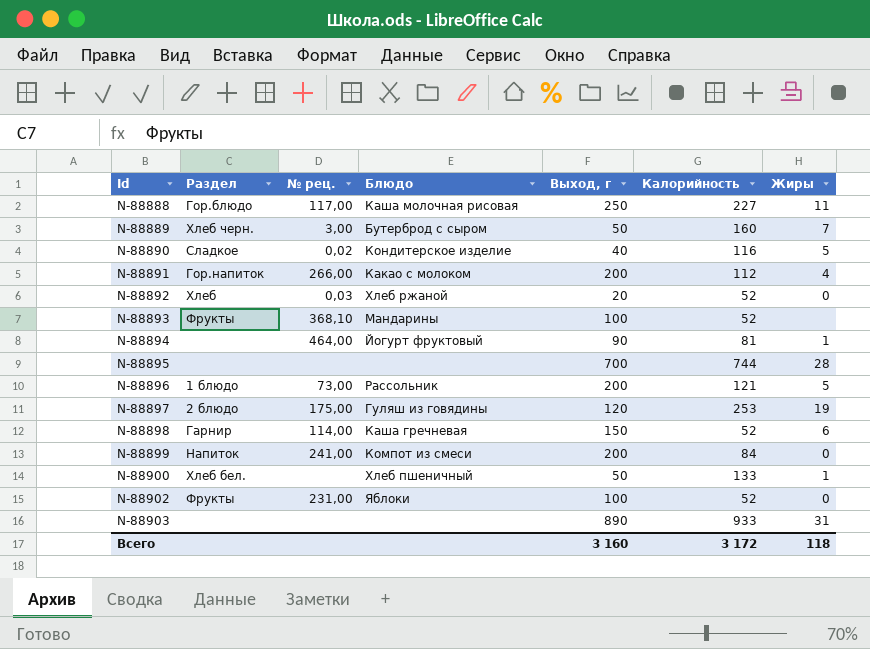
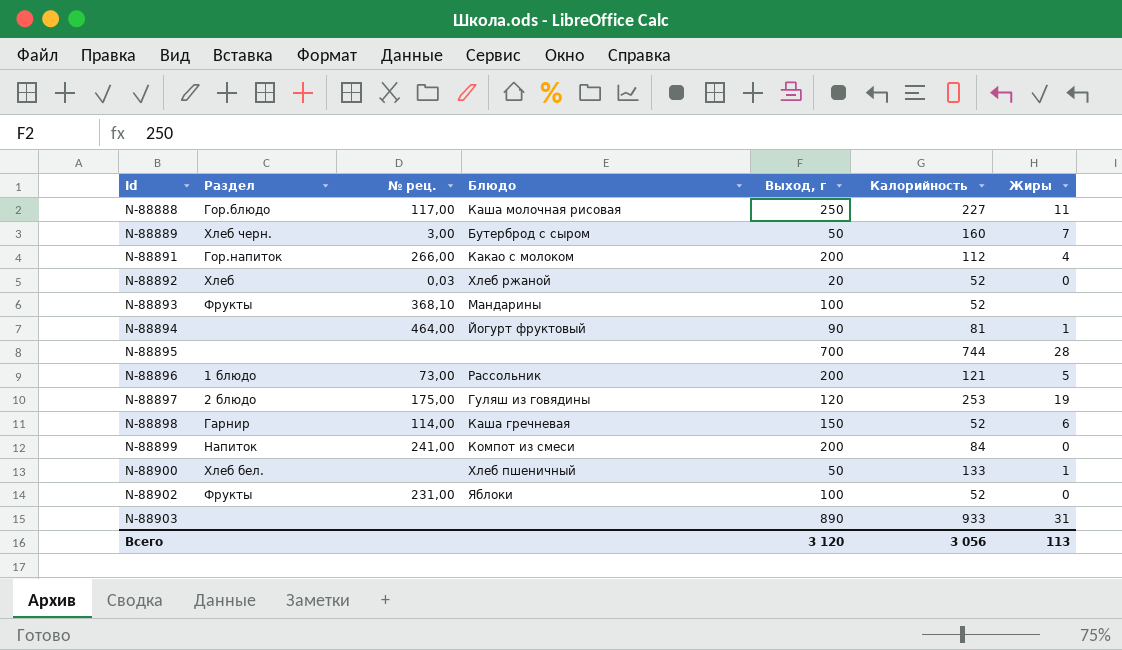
row N-88890: Сладкое | 0,02 | Кондитерское изделие | 40 | 116 | 5 -> none
Всего | Выход, г: 3 160 -> 3 120
Всего | Калорийность: 3 172 -> 3 056
Всего | Жиры: 118 -> 113

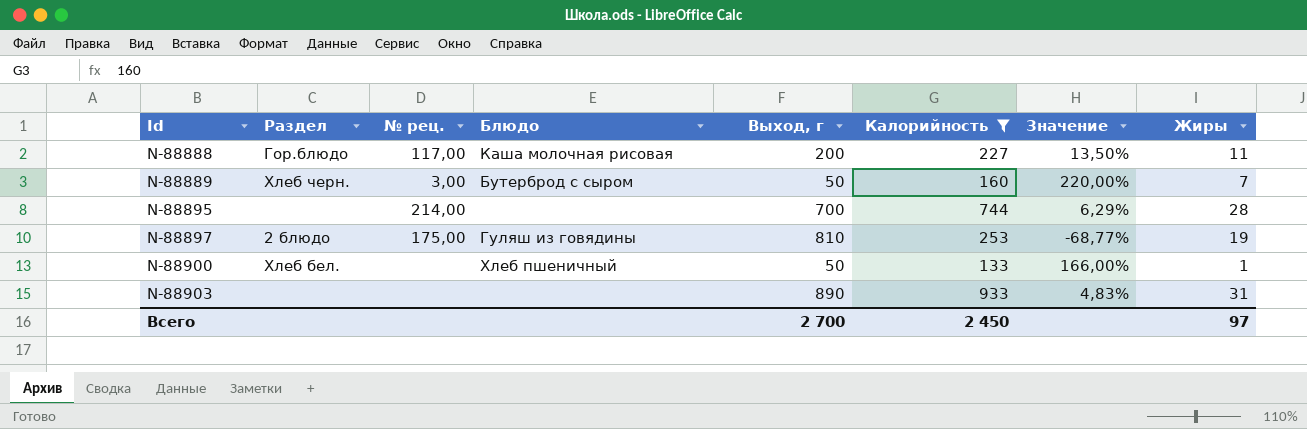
filter: none -> Калорийность >= 133
column Значение | formula: none -> ([Калорийность] - [Выход, г]) / [Выход, г]
N-88888 | Выход, г: 250 -> 200
N-88895 | № рец.: none -> 214,00
N-88897 | Выход, г: 120 -> 810
Всего | Выход, г: 3 120 -> 2 700
Всего | Калорийность: 3 056 -> 2 450
Всего | Жиры: 113 -> 97

